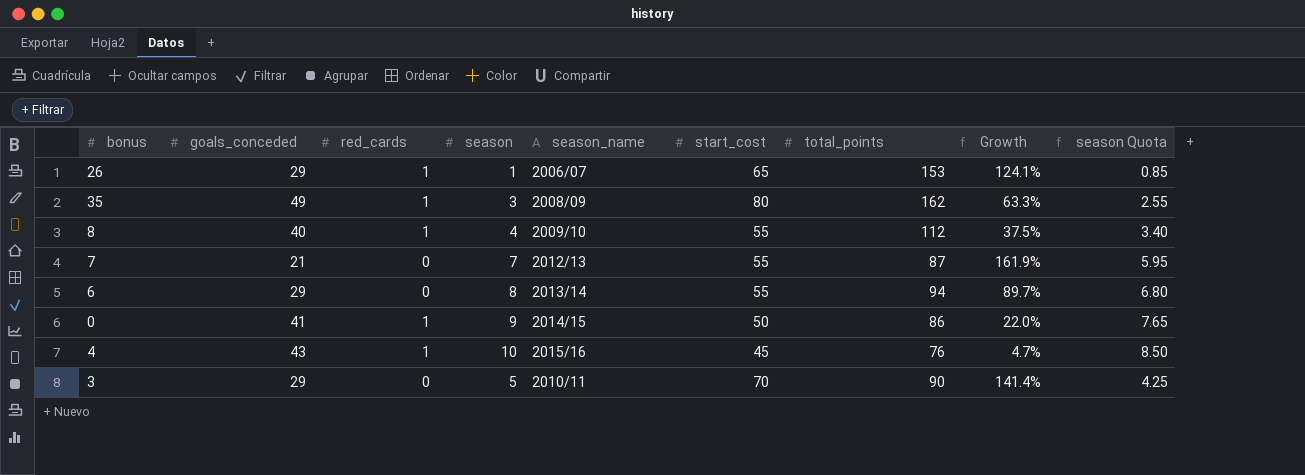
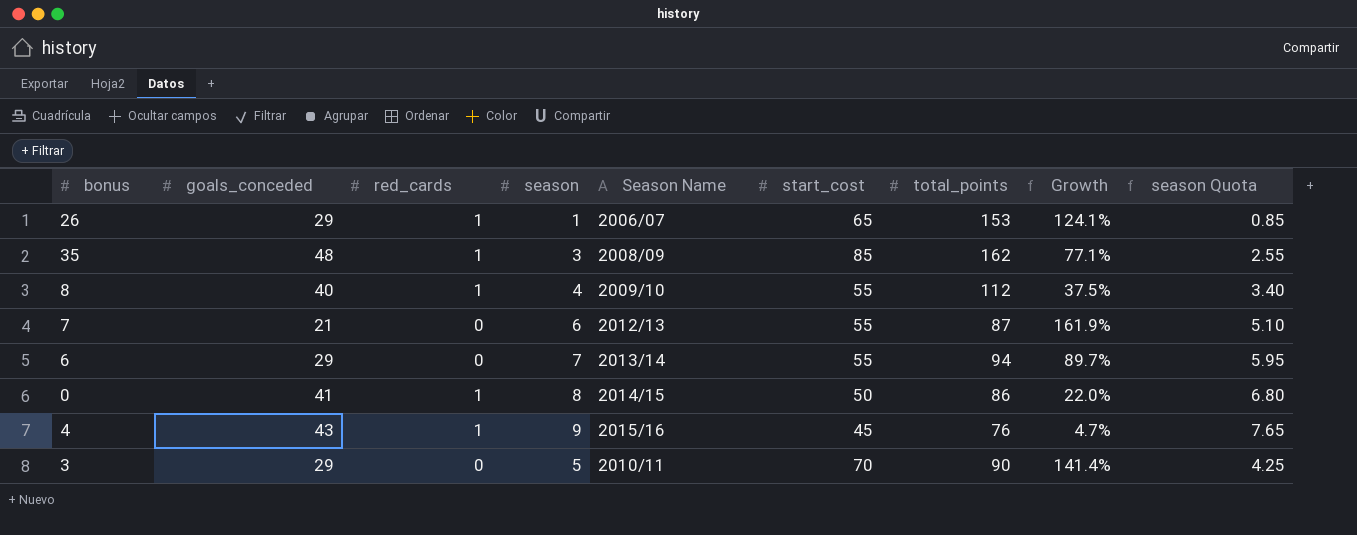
column name: season_name -> Season Name
35 | goals_conceded: 49 -> 48
35 | start_cost: 80 -> 85
35 | Growth: 63.3% -> 77.1%
7 | season: 7 -> 6
7 | season Quota: 5.95 -> 5.10
6 | season: 8 -> 7
6 | season Quota: 6.80 -> 5.95
0 | season: 9 -> 8
0 | season Quota: 7.65 -> 6.80
4 | season: 10 -> 9
4 | season Quota: 8.50 -> 7.65

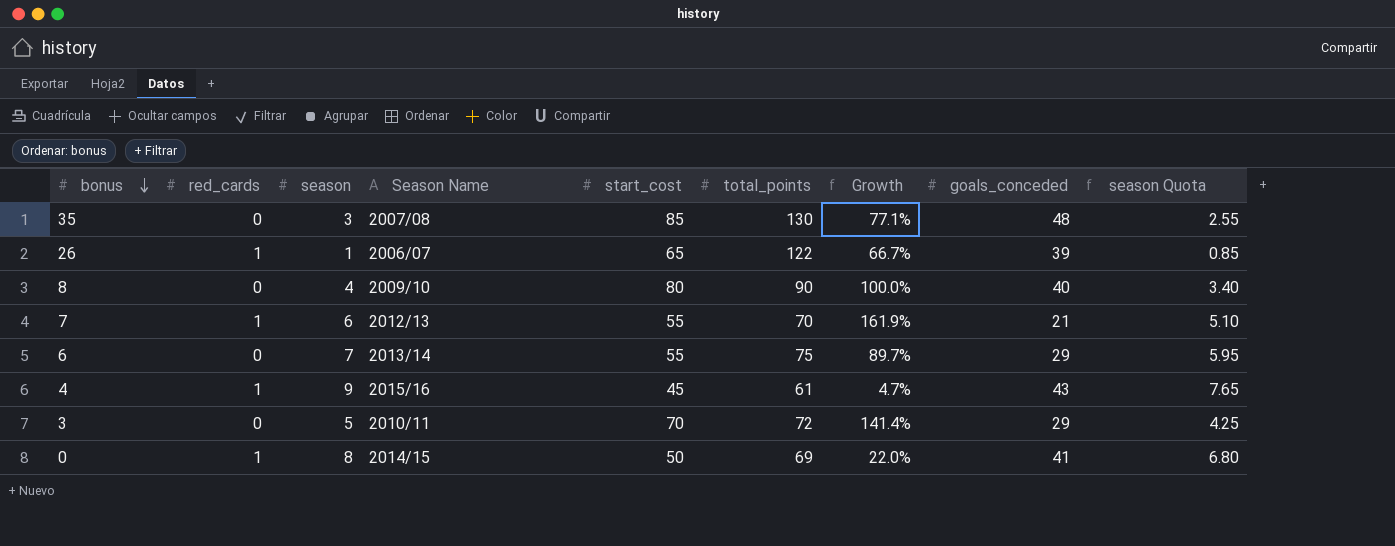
row order: none -> bonus descending
column goals_conceded | position: 2 -> 8
35 | red_cards: 1 -> 0
35 | Season Name: 2008/09 -> 2007/08
35 | total_points: 162 -> 130
26 | total_points: 153 -> 122
26 | Growth: 124.1% -> 66.7%
26 | goals_conceded: 29 -> 39
8 | red_cards: 1 -> 0
8 | start_cost: 55 -> 80
8 | total_points: 112 -> 90
8 | Growth: 37.5% -> 100.0%
7 | red_cards: 0 -> 1
7 | total_points: 87 -> 70
6 | total_points: 94 -> 75
4 | total_points: 76 -> 61
3 | total_points: 90 -> 72
0 | total_points: 86 -> 69

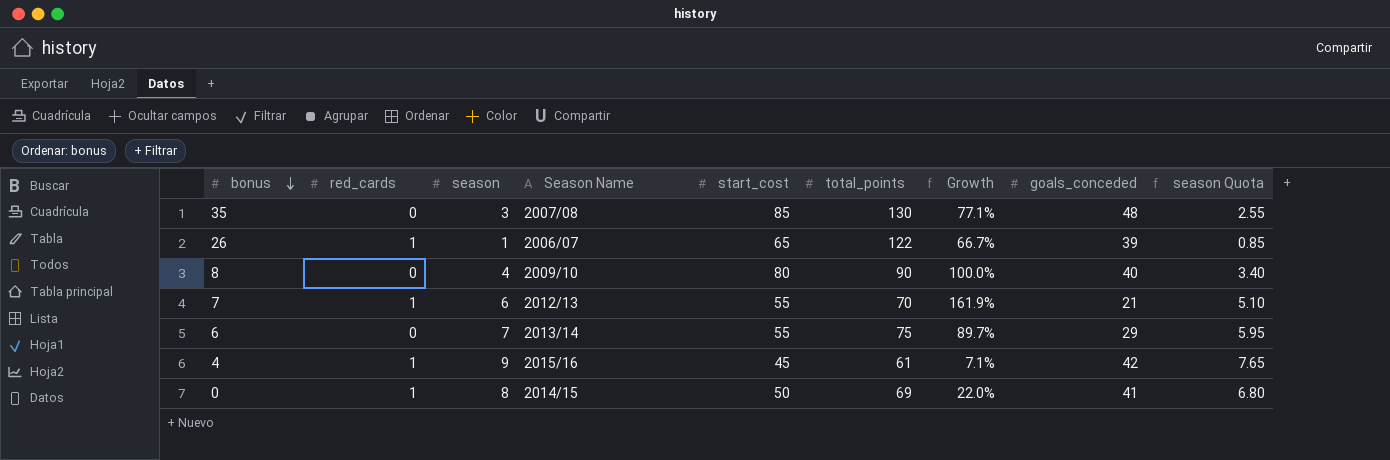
row 3: 0 | 5 | 2010/11 | 70 | 72 | 141.4% | 29 | 4.25 -> none
4 | Growth: 4.7% -> 7.1%
4 | goals_conceded: 43 -> 42

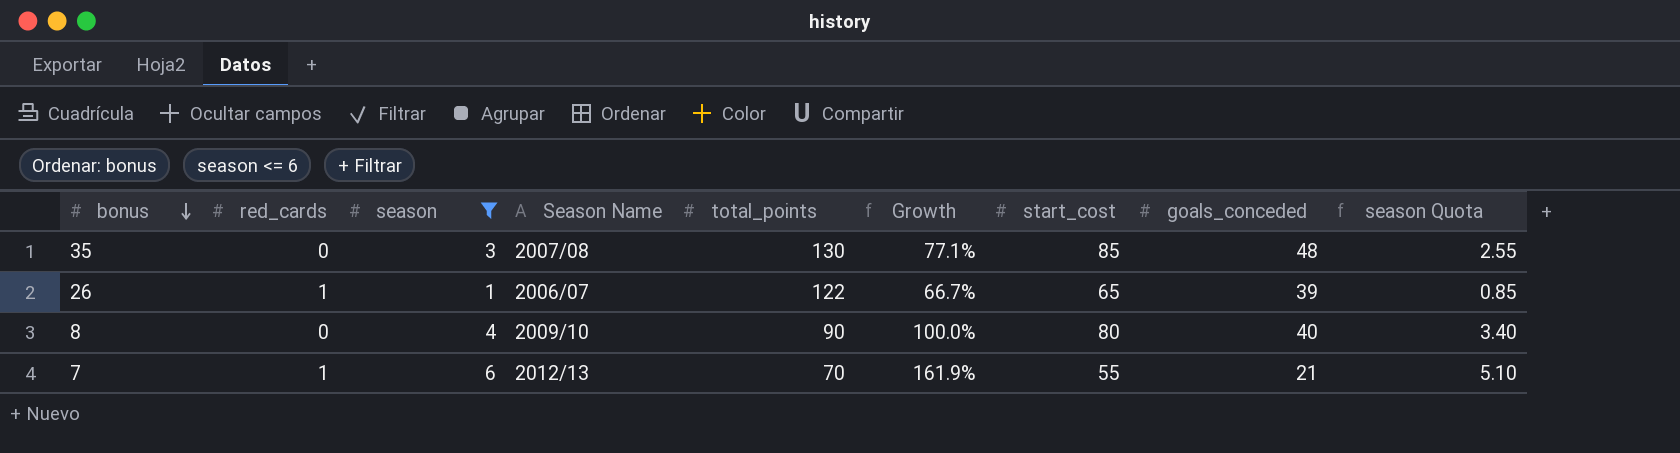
filter: none -> season <= 6
column start_cost | position: 5 -> 7

